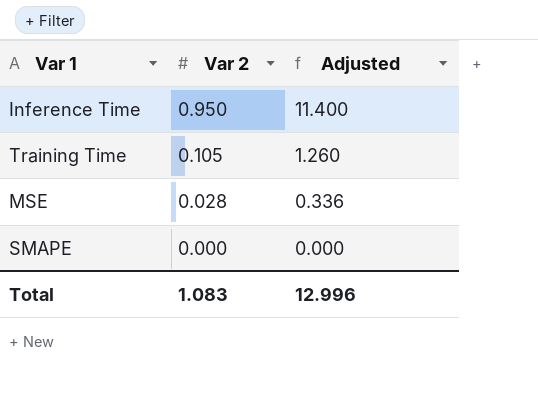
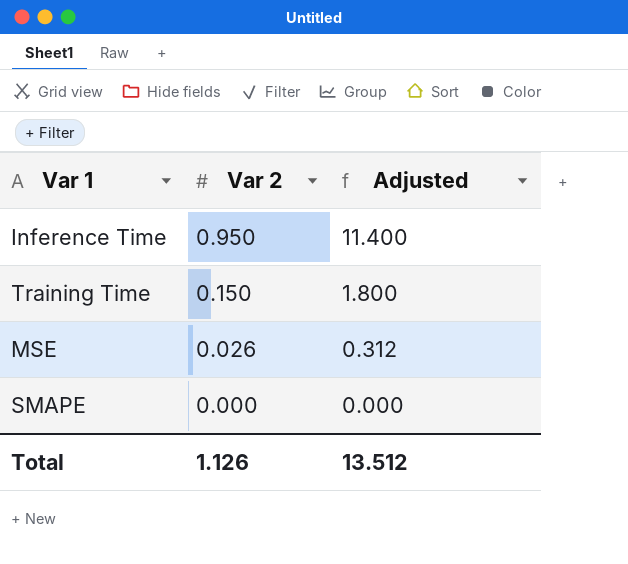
Training Time | Var 2: 0.105 -> 0.150
Training Time | Adjusted: 1.260 -> 1.800
MSE | Var 2: 0.028 -> 0.026
MSE | Adjusted: 0.336 -> 0.312
Total | Var 2: 1.083 -> 1.126
Total | Adjusted: 12.996 -> 13.512

